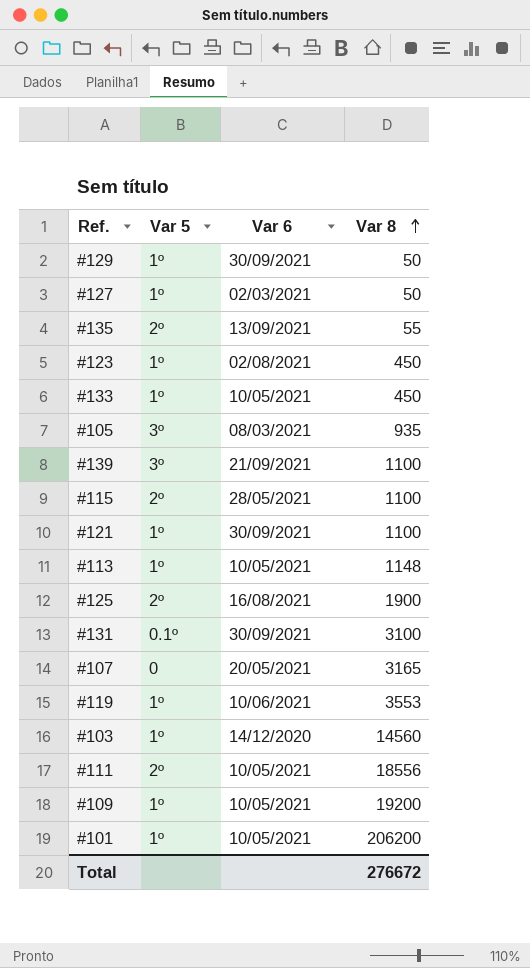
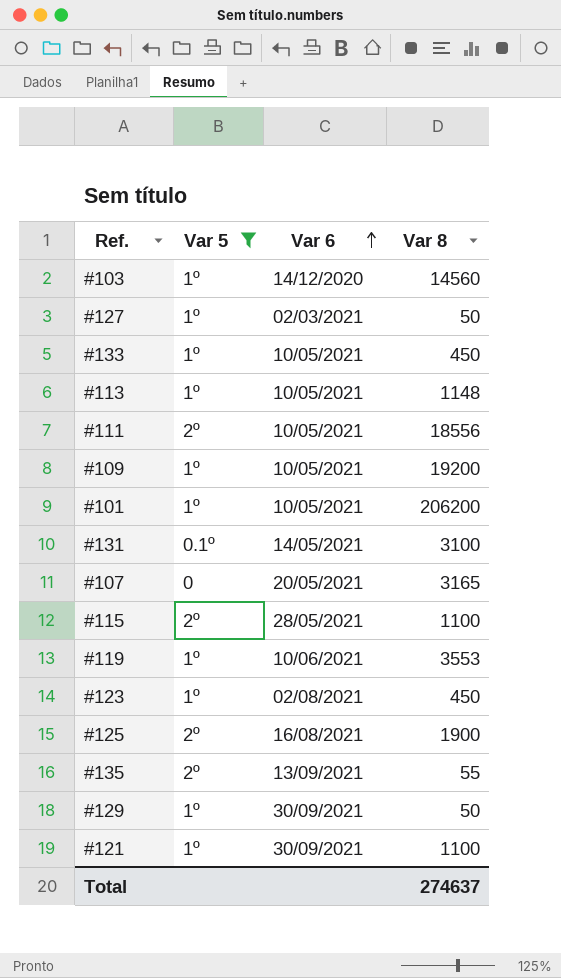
filter: none -> Var 5 != 3º
row order: Var 8 ascending -> Var 6 ascending
#131 | Var 6: 30/09/2021 -> 14/05/2021
Total | Var 8: 276672 -> 274637

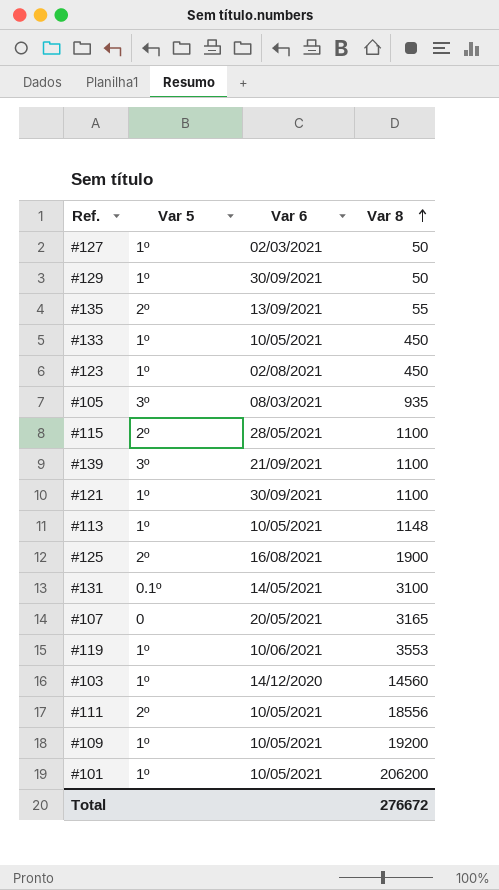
filter: Var 5 != 3º -> none
row order: Var 6 ascending -> Var 8 ascending
Total | Var 8: 274637 -> 276672

